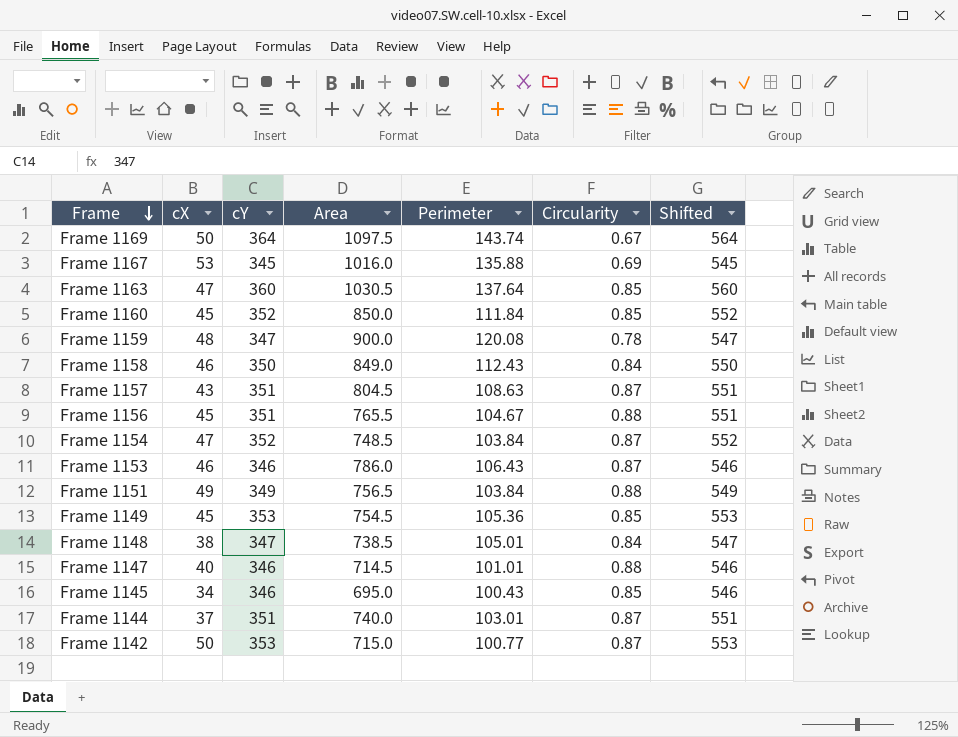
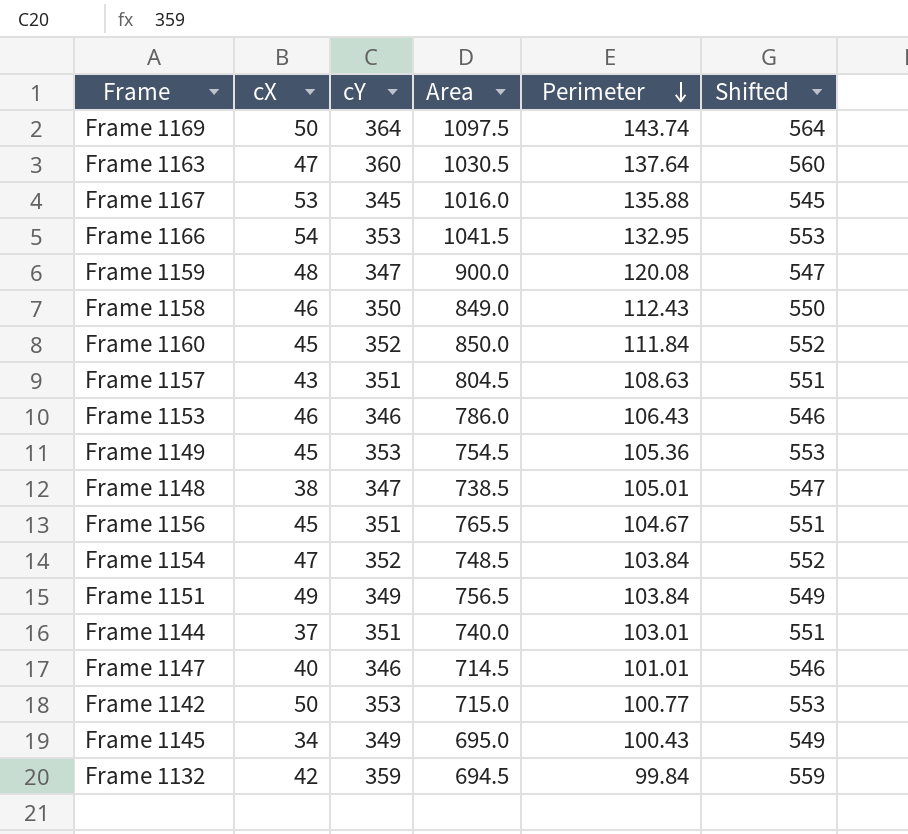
row order: Frame descending -> Perimeter descending
column Circularity | position: 6 -> none
row Frame 1166: none -> 54 | 353 | 1041.5 | 132.95 | 553
Frame 1145 | cY: 346 -> 349
Frame 1145 | Shifted: 546 -> 549
row Frame 1132: none -> 42 | 359 | 694.5 | 99.84 | 559

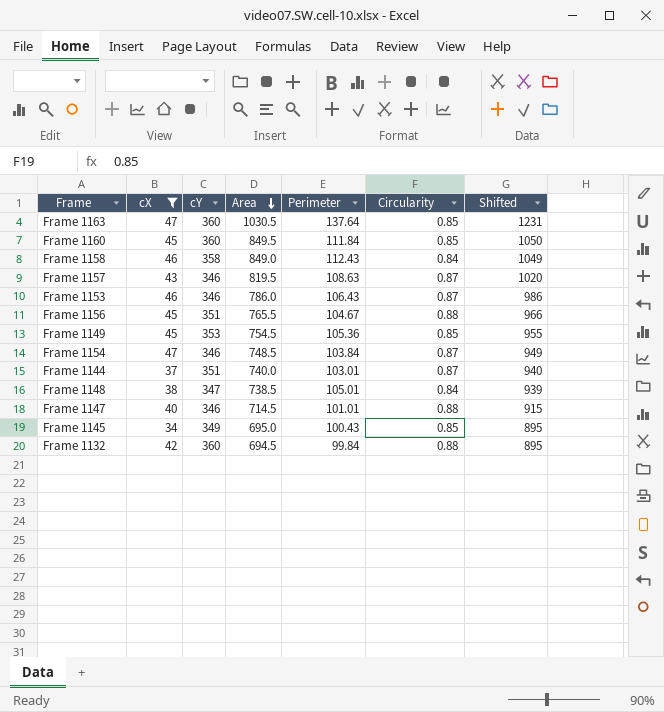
filter: none -> cX <= 47
row order: Perimeter descending -> Area descending
column Circularity | position: none -> 6
column Shifted | formula: [cY] + 200 -> [Area] + 200
Frame 1160 | cY: 352 -> 360
Frame 1160 | Area: 850.0 -> 849.5
Frame 1158 | cY: 350 -> 358
Frame 1157 | cY: 351 -> 346
Frame 1157 | Area: 804.5 -> 819.5
Frame 1154 | cY: 352 -> 346
Frame 1132 | cY: 359 -> 360

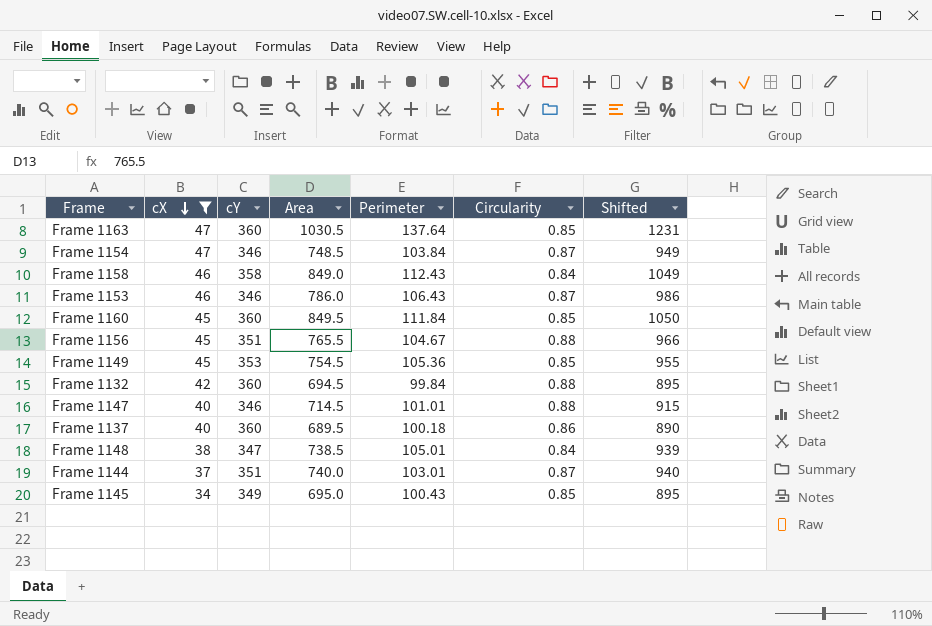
row order: Area descending -> cX descending
row Frame 1157: 43 | 346 | 819.5 | 108.63 | 0.87 | 1020 -> none
row Frame 1137: none -> 40 | 360 | 689.5 | 100.18 | 0.86 | 890

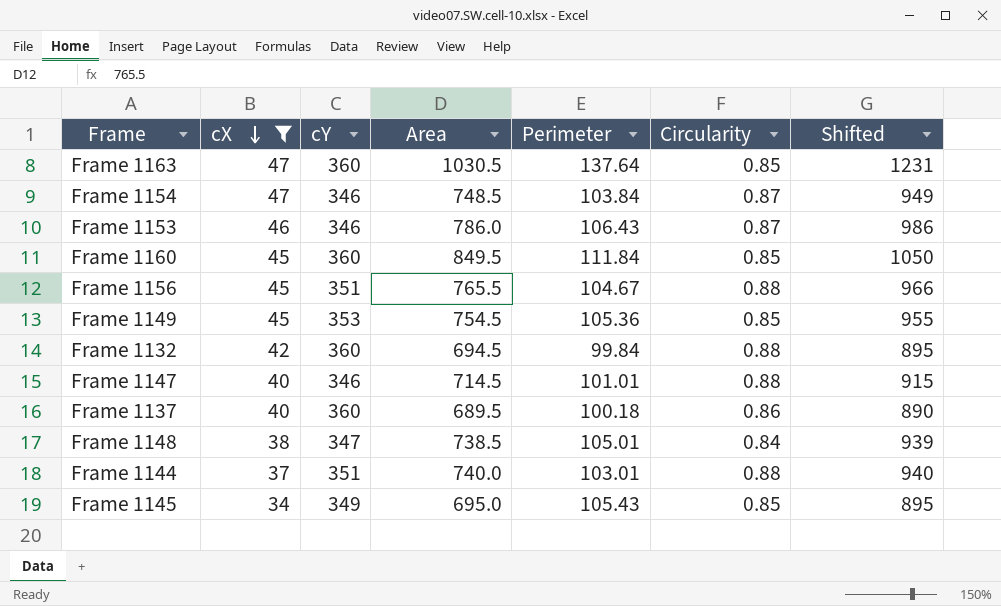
row Frame 1158: 46 | 358 | 849.0 | 112.43 | 0.84 | 1049 -> none
Frame 1144 | Circularity: 0.87 -> 0.88
Frame 1145 | Perimeter: 100.43 -> 105.43

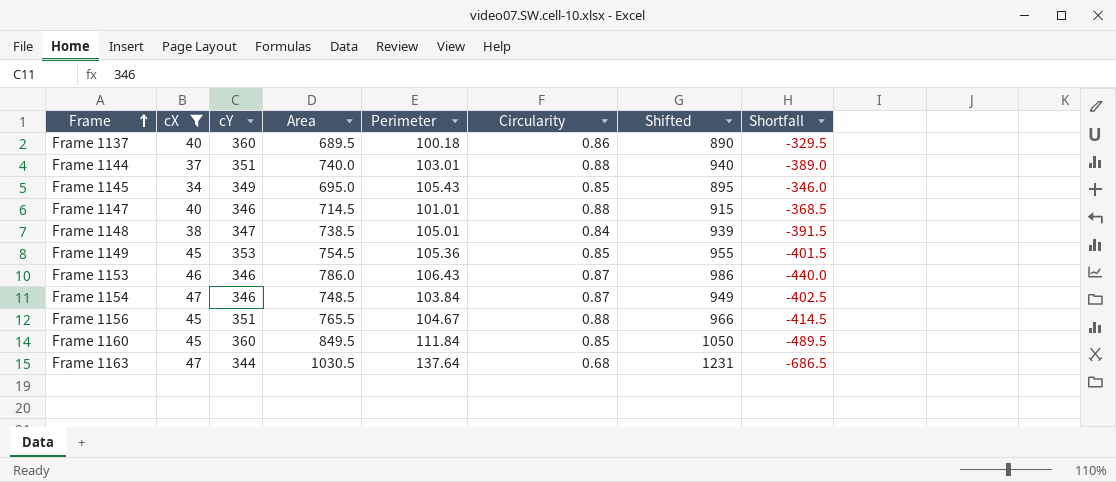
row order: cX descending -> Frame ascending
column Shortfall | formula: none -> [cY] - [Area]
row Frame 1132: 42 | 360 | 694.5 | 99.84 | 0.88 | 895 -> none
Frame 1163 | cY: 360 -> 344
Frame 1163 | Circularity: 0.85 -> 0.68

